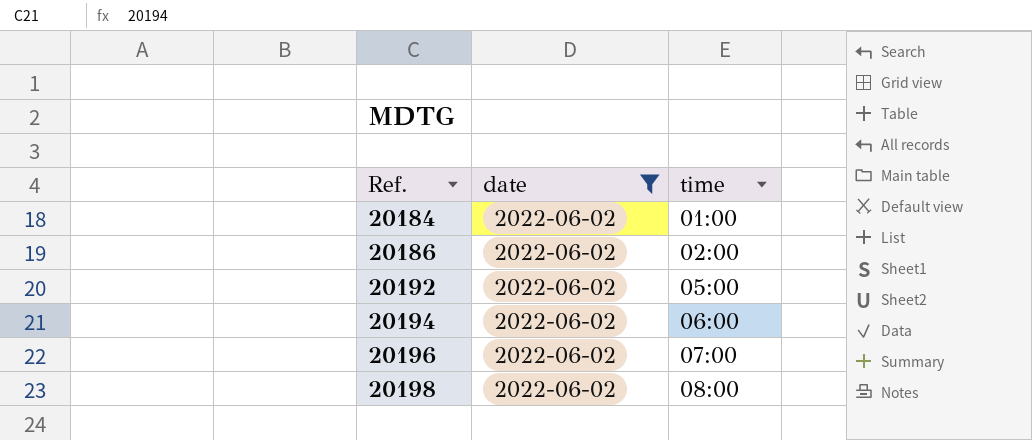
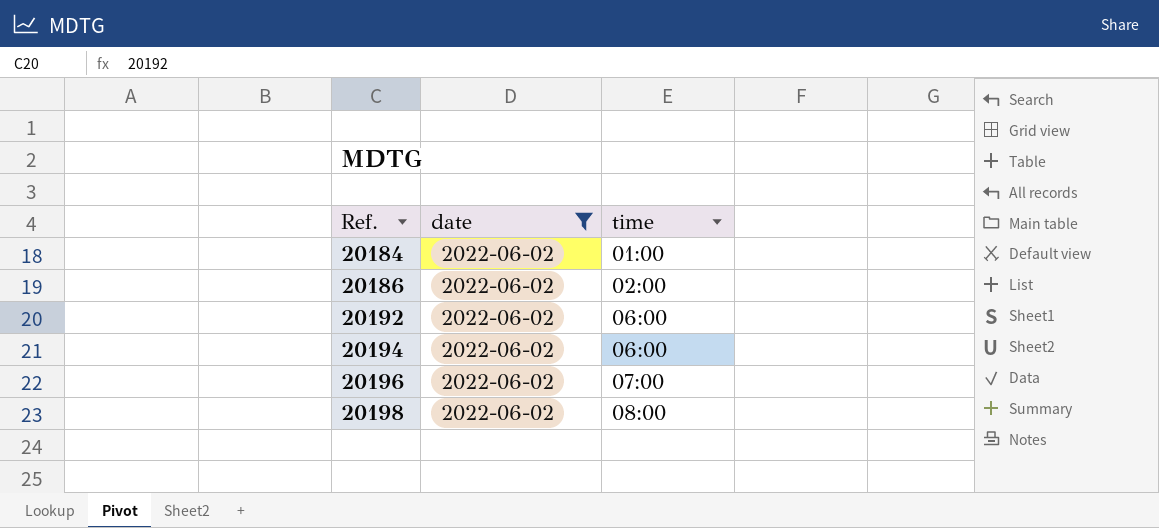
20192 | time: 05:00 -> 06:00

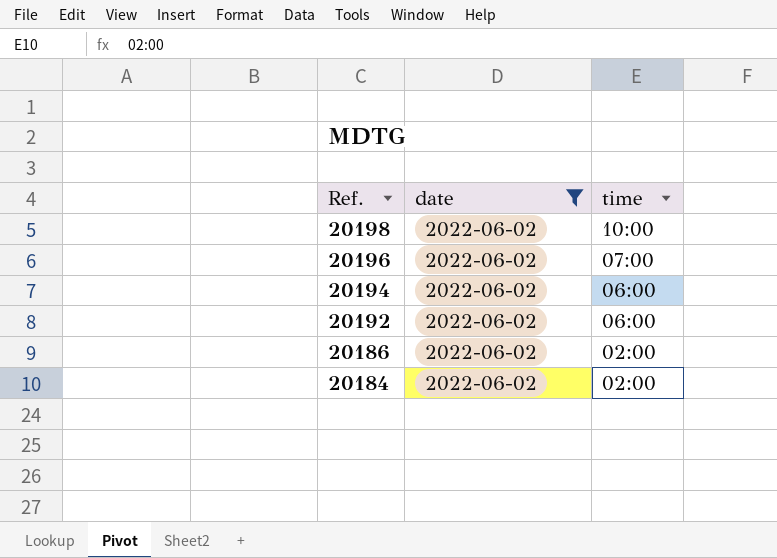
row order: Ref. ascending -> Ref. descending
20198 | time: 08:00 -> 10:00
20184 | time: 01:00 -> 02:00

